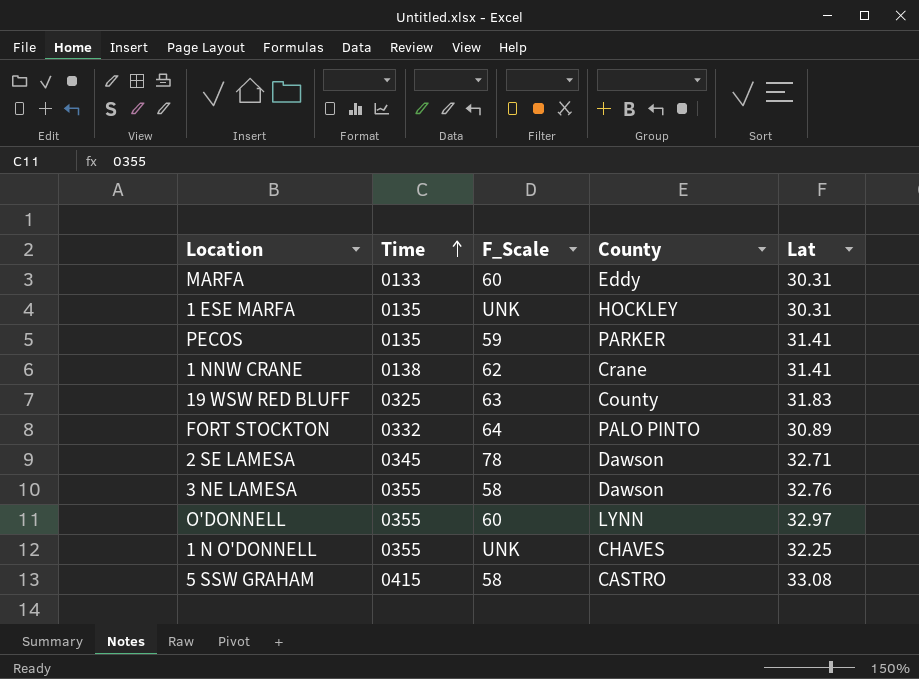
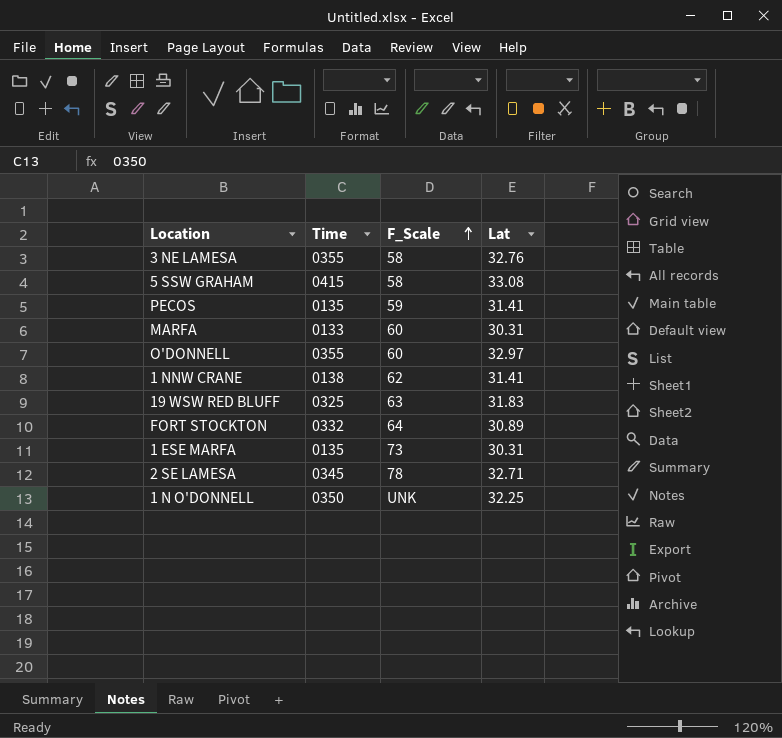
row order: Time ascending -> F_Scale ascending
column County | position: 4 -> none
1 ESE MARFA | F_Scale: UNK -> 73
1 N O'DONNELL | Time: 0355 -> 0350

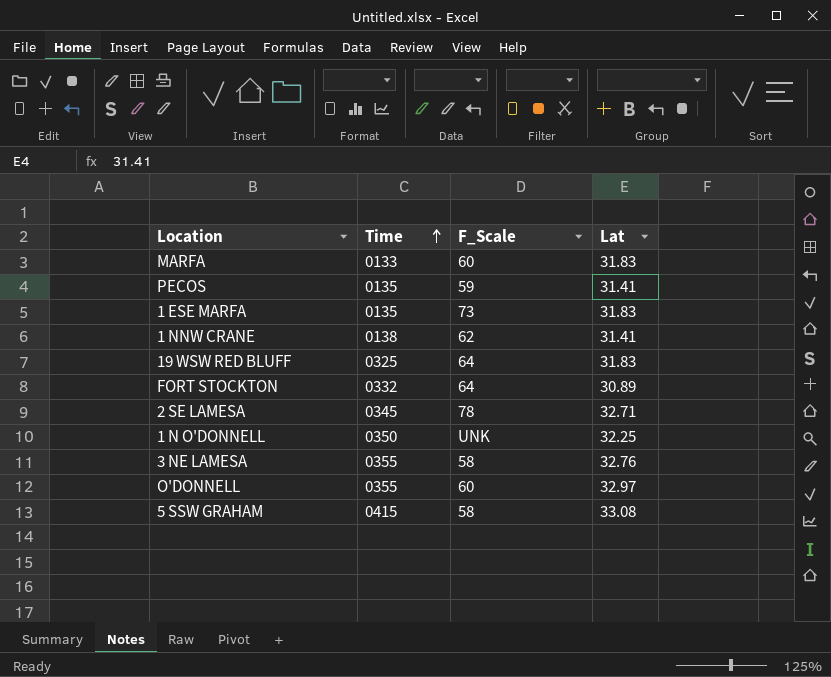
row order: F_Scale ascending -> Time ascending
MARFA | Lat: 30.31 -> 31.83
1 ESE MARFA | Lat: 30.31 -> 31.83
19 WSW RED BLUFF | F_Scale: 63 -> 64

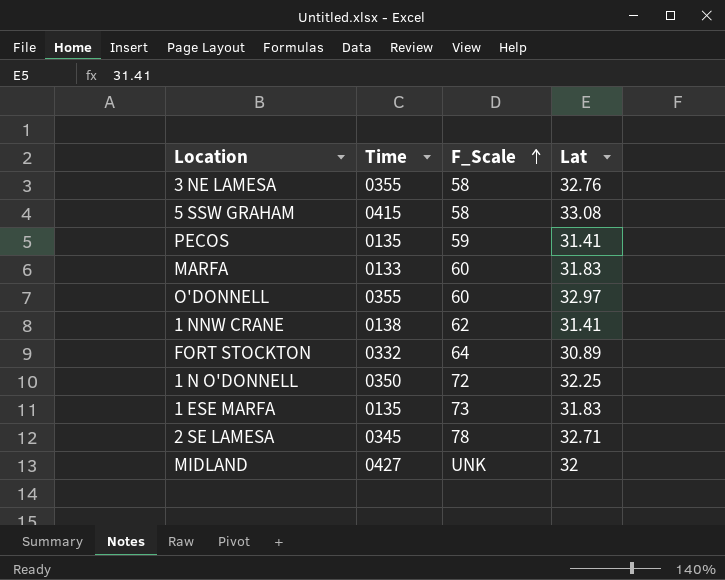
row order: Time ascending -> F_Scale ascending
row 19 WSW RED BLUFF: 0325 | 64 | 31.83 -> none
1 N O'DONNELL | F_Scale: UNK -> 72
row MIDLAND: none -> 0427 | UNK | 32

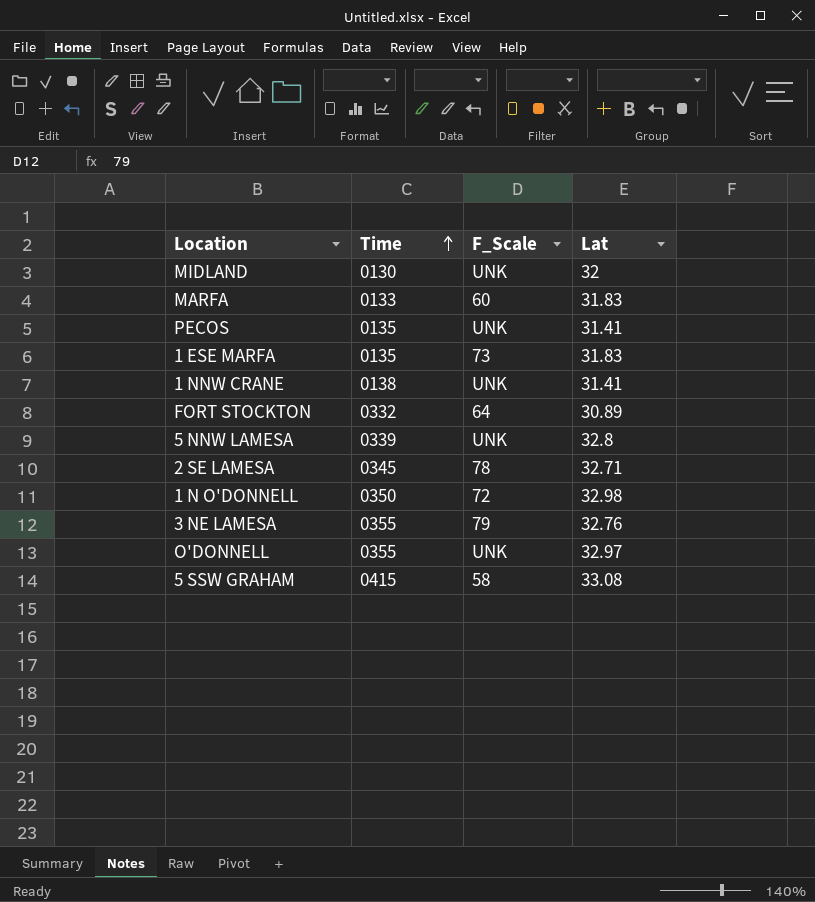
row order: F_Scale ascending -> Time ascending
MIDLAND | Time: 0427 -> 0130
PECOS | F_Scale: 59 -> UNK
1 NNW CRANE | F_Scale: 62 -> UNK
row 5 NNW LAMESA: none -> 0339 | UNK | 32.8
1 N O'DONNELL | Lat: 32.25 -> 32.98
3 NE LAMESA | F_Scale: 58 -> 79
O'DONNELL | F_Scale: 60 -> UNK

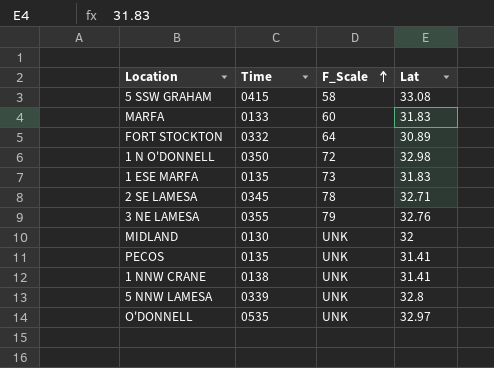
row order: Time ascending -> F_Scale ascending
O'DONNELL | Time: 0355 -> 0535

